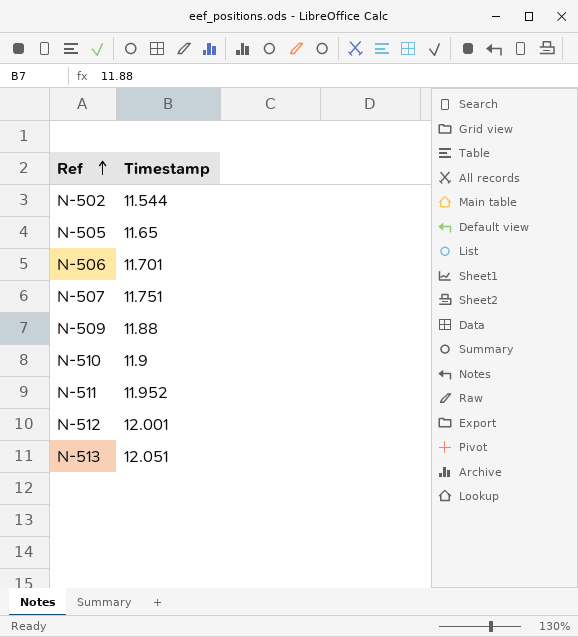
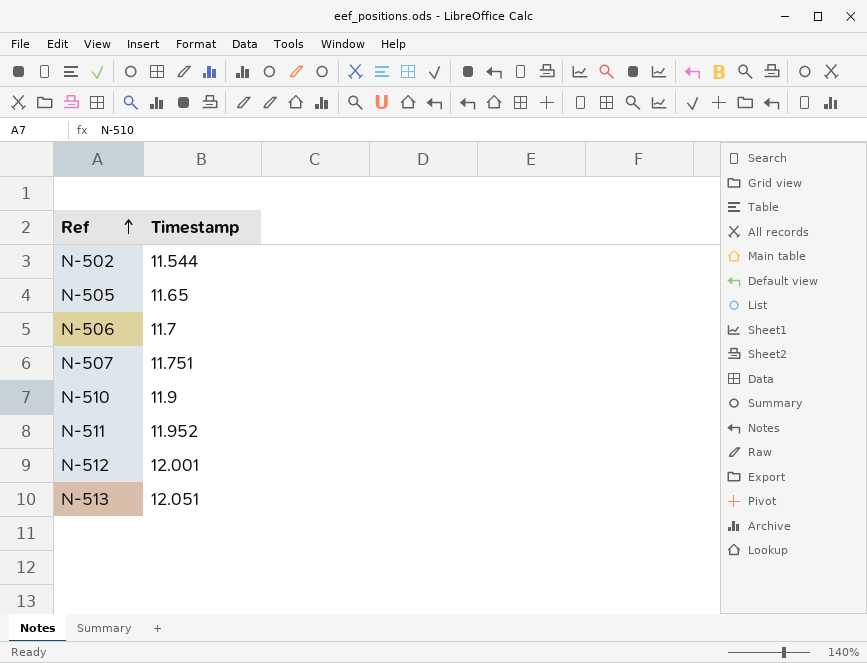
row N-509: 11.88 -> none
N-506 | Timestamp: 11.701 -> 11.7

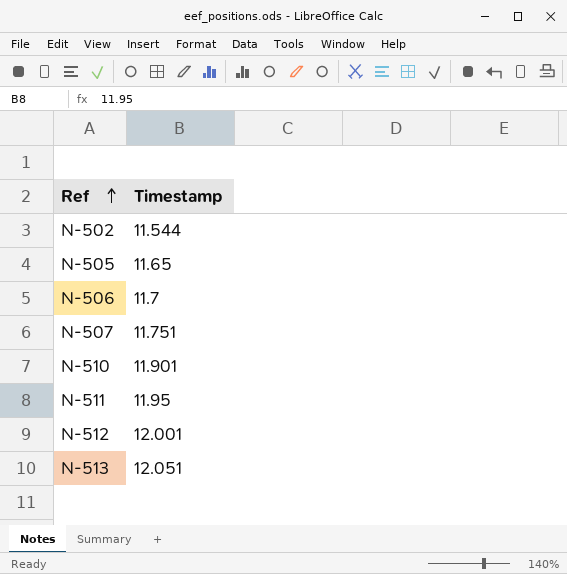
N-510 | Timestamp: 11.9 -> 11.901
N-511 | Timestamp: 11.952 -> 11.95

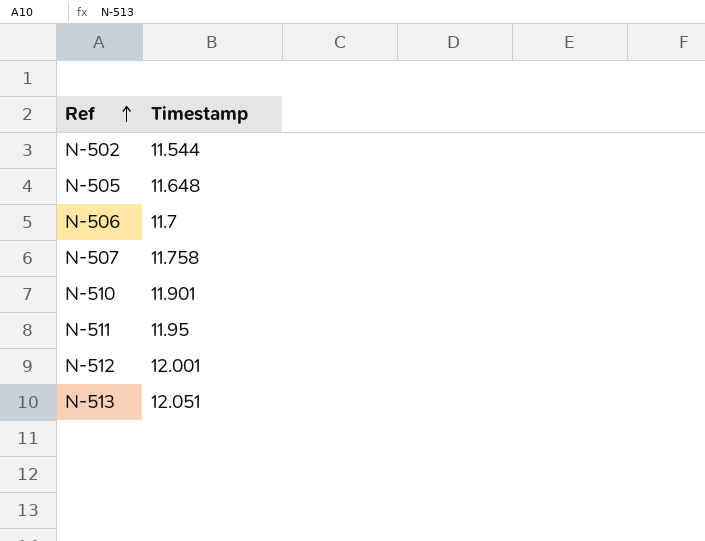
N-505 | Timestamp: 11.65 -> 11.648
N-507 | Timestamp: 11.751 -> 11.758

